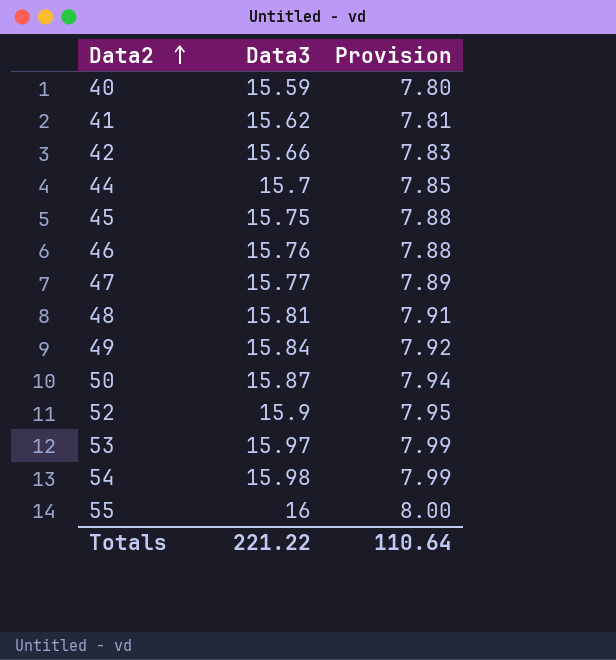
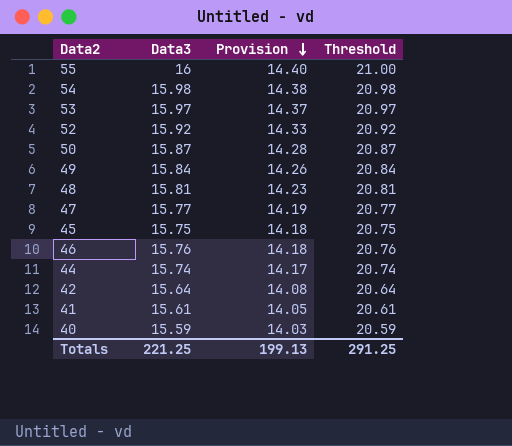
row order: Data2 ascending -> Provision descending
column Provision | formula: [Data3] * 0.5 -> [Data3] * 0.9
column Threshold | formula: none -> [Data3] + 5
52 | Data3: 15.9 -> 15.92
44 | Data3: 15.7 -> 15.74
42 | Data3: 15.66 -> 15.64
41 | Data3: 15.62 -> 15.61
Totals | Data3: 221.22 -> 221.25
Totals | Provision: 110.64 -> 199.13

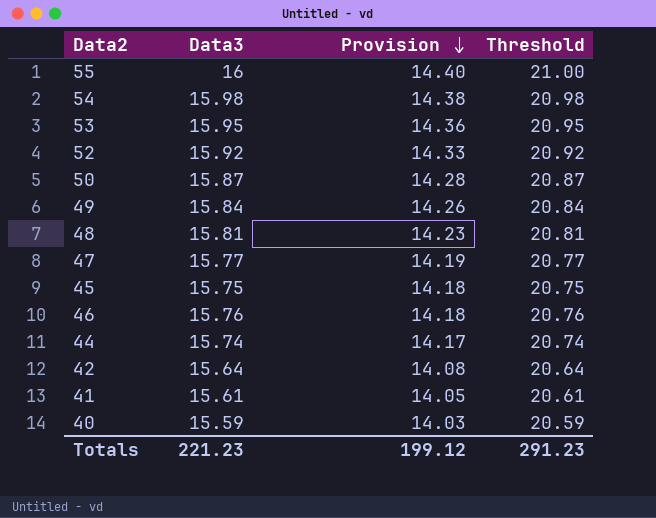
53 | Data3: 15.97 -> 15.95
53 | Provision: 14.37 -> 14.36
53 | Threshold: 20.97 -> 20.95
Totals | Data3: 221.25 -> 221.23
Totals | Provision: 199.13 -> 199.12
Totals | Threshold: 291.25 -> 291.23

